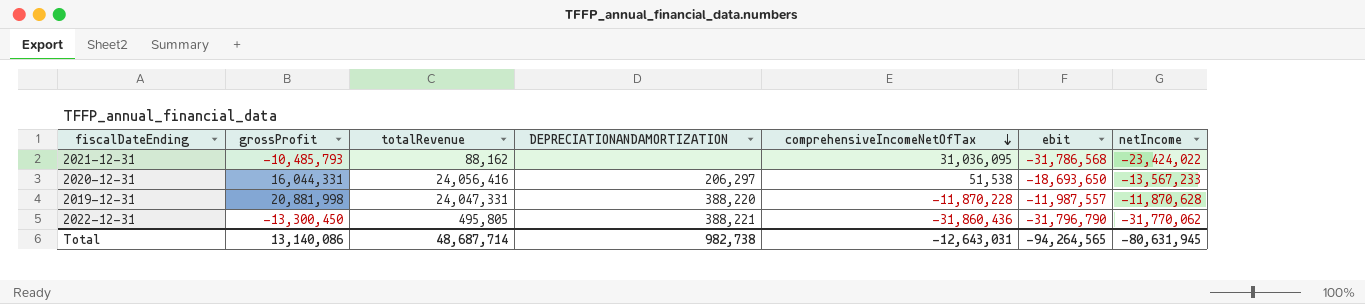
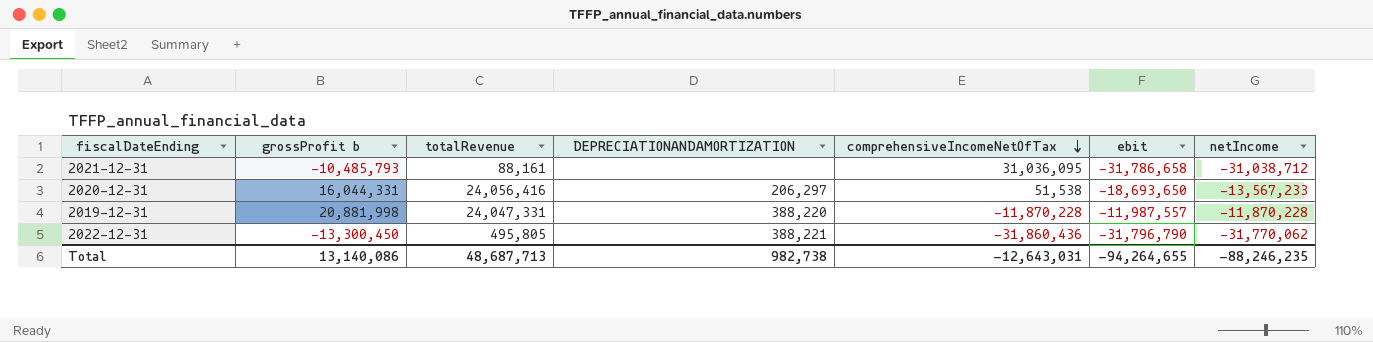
column name: grossProfit -> grossProfit b
2021-12-31 | totalRevenue: 88,162 -> 88,161
2021-12-31 | ebit: -31,786,568 -> -31,786,658
2021-12-31 | netIncome: -23,424,022 -> -31,038,712
2019-12-31 | netIncome: -11,870,628 -> -11,870,228
Total | totalRevenue: 48,687,714 -> 48,687,713
Total | ebit: -94,264,565 -> -94,264,655
Total | netIncome: -80,631,945 -> -88,246,235

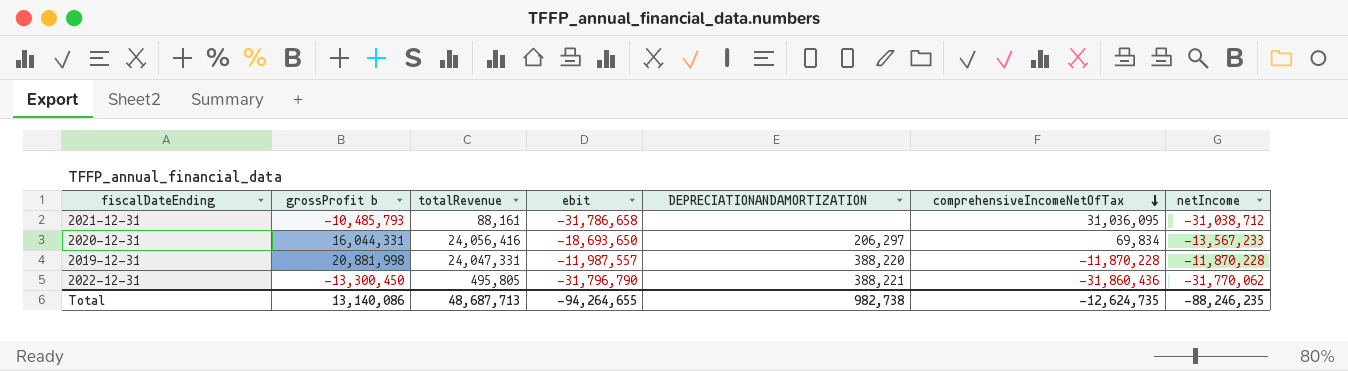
column ebit | position: 6 -> 4
2020-12-31 | comprehensiveIncomeNetOfTax: 51,538 -> 69,834
Total | comprehensiveIncomeNetOfTax: -12,643,031 -> -12,624,735

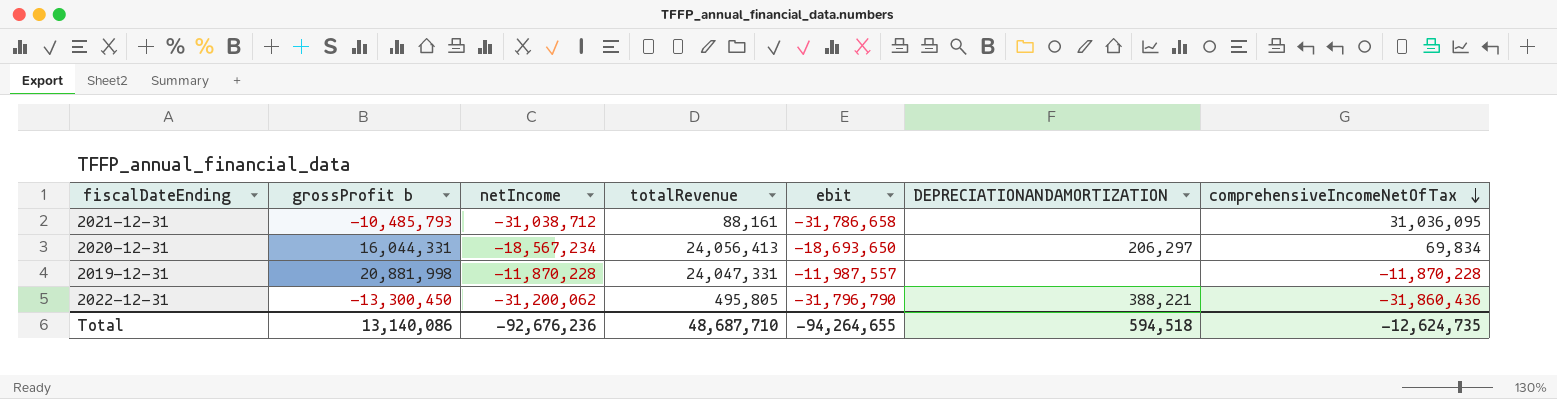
column netIncome | position: 7 -> 3
2020-12-31 | netIncome: -13,567,233 -> -18,567,234
2020-12-31 | totalRevenue: 24,056,416 -> 24,056,413
2019-12-31 | DEPRECIATIONANDAMORTIZATION: 388,220 -> none
2022-12-31 | netIncome: -31,770,062 -> -31,200,062
Total | netIncome: -88,246,235 -> -92,676,236
Total | totalRevenue: 48,687,713 -> 48,687,710
Total | DEPRECIATIONANDAMORTIZATION: 982,738 -> 594,518

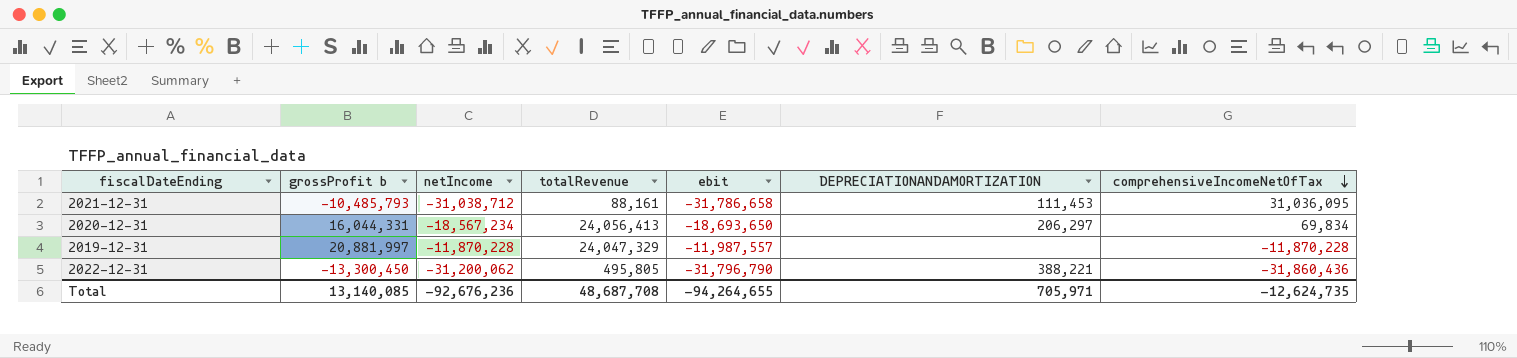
2021-12-31 | DEPRECIATIONANDAMORTIZATION: none -> 111,453
2019-12-31 | grossProfit b: 20,881,998 -> 20,881,997
2019-12-31 | totalRevenue: 24,047,331 -> 24,047,329
Total | grossProfit b: 13,140,086 -> 13,140,085
Total | totalRevenue: 48,687,710 -> 48,687,708
Total | DEPRECIATIONANDAMORTIZATION: 594,518 -> 705,971

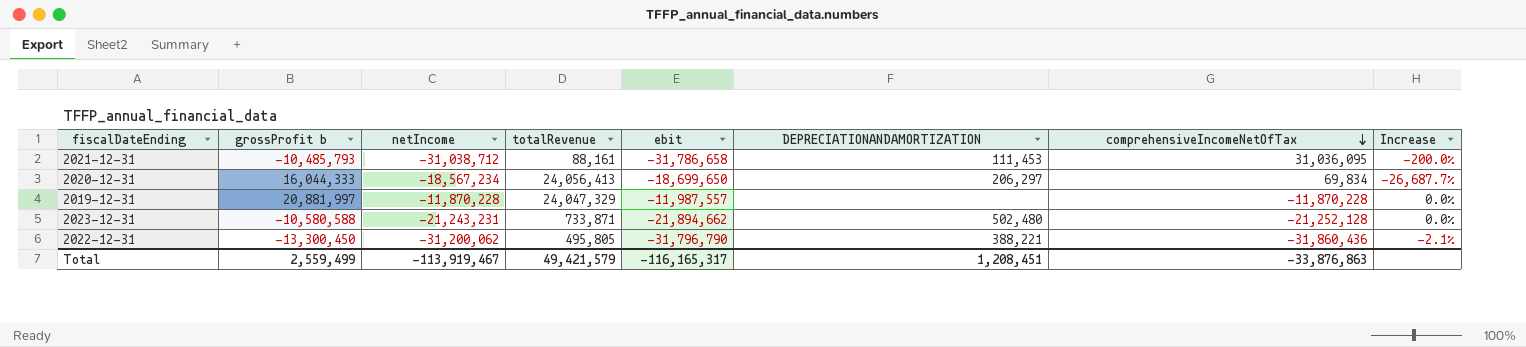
column Increase | formula: none -> ([netIncome] - [comprehensiveIncomeNetOfTax]) / [comprehensiveIncomeNetOfTax]
2020-12-31 | grossProfit b: 16,044,331 -> 16,044,333
2020-12-31 | ebit: -18,693,650 -> -18,699,650
row 2023-12-31: none -> -10,580,588 | -21,243,231 | 733,871 | -21,894,662 | 502,480 | -21,252,128 | 0.0%
Total | grossProfit b: 13,140,085 -> 2,559,499
Total | netIncome: -92,676,236 -> -113,919,467
Total | totalRevenue: 48,687,708 -> 49,421,579
Total | ebit: -94,264,655 -> -116,165,317
Total | DEPRECIATIONANDAMORTIZATION: 705,971 -> 1,208,451
Total | comprehensiveIncomeNetOfTax: -12,624,735 -> -33,876,863

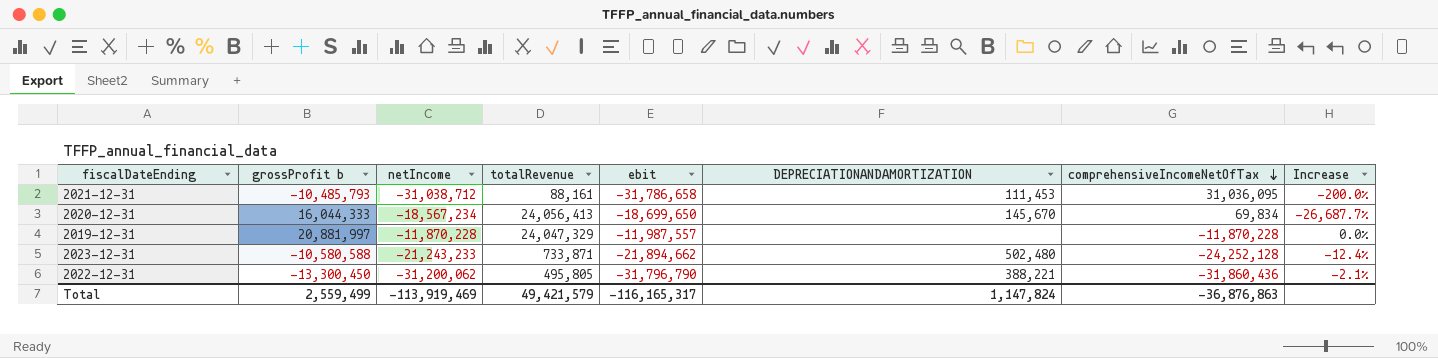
2020-12-31 | DEPRECIATIONANDAMORTIZATION: 206,297 -> 145,670
2023-12-31 | netIncome: -21,243,231 -> -21,243,233
2023-12-31 | comprehensiveIncomeNetOfTax: -21,252,128 -> -24,252,128
2023-12-31 | Increase: 0.0% -> -12.4%
Total | netIncome: -113,919,467 -> -113,919,469
Total | DEPRECIATIONANDAMORTIZATION: 1,208,451 -> 1,147,824
Total | comprehensiveIncomeNetOfTax: -33,876,863 -> -36,876,863

